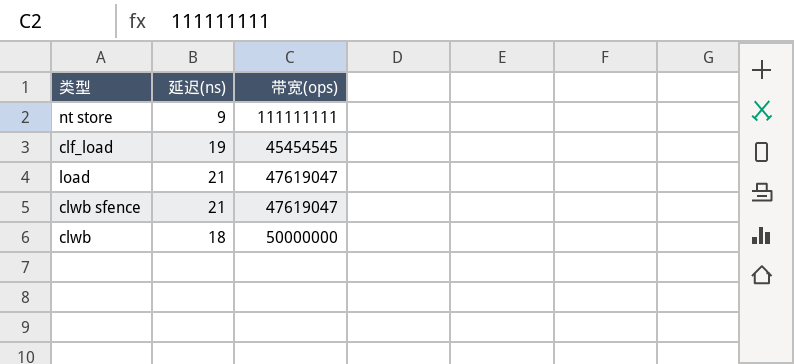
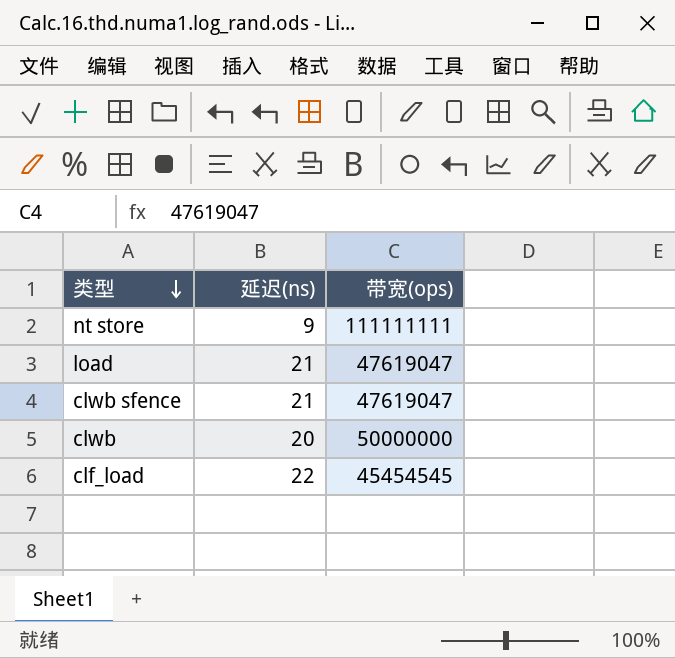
row order: none -> 类型 descending
clwb | 延迟(ns): 18 -> 20
clf_load | 延迟(ns): 19 -> 22

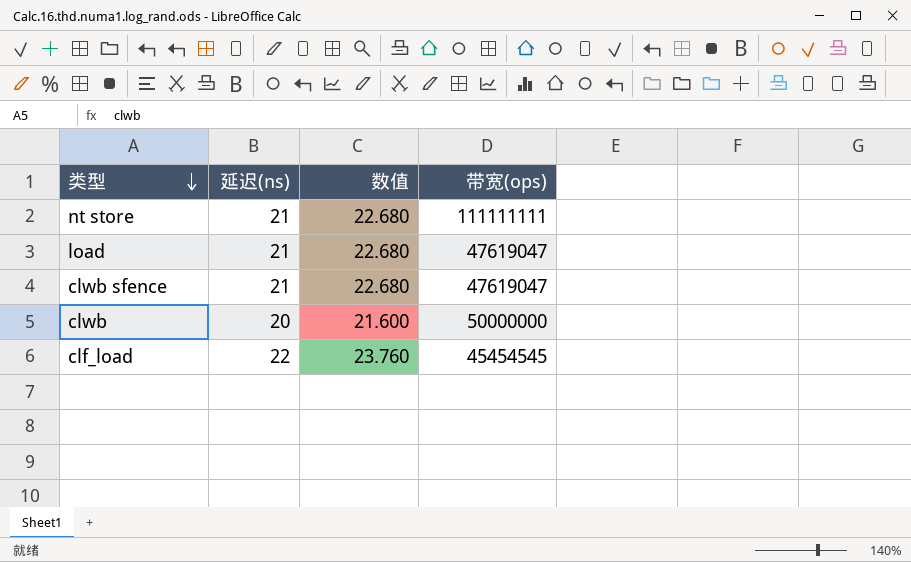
column 数值 | formula: none -> [延迟(ns)] * 1.08
nt store | 延迟(ns): 9 -> 21

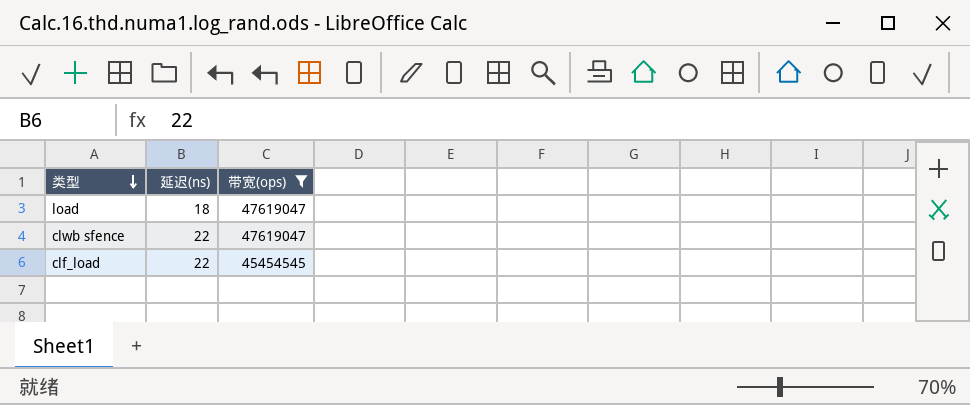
filter: none -> 带宽(ops) <= 47619047
column 数值 | formula: [延迟(ns)] * 1.08 -> none
load | 延迟(ns): 21 -> 18
clwb sfence | 延迟(ns): 21 -> 22

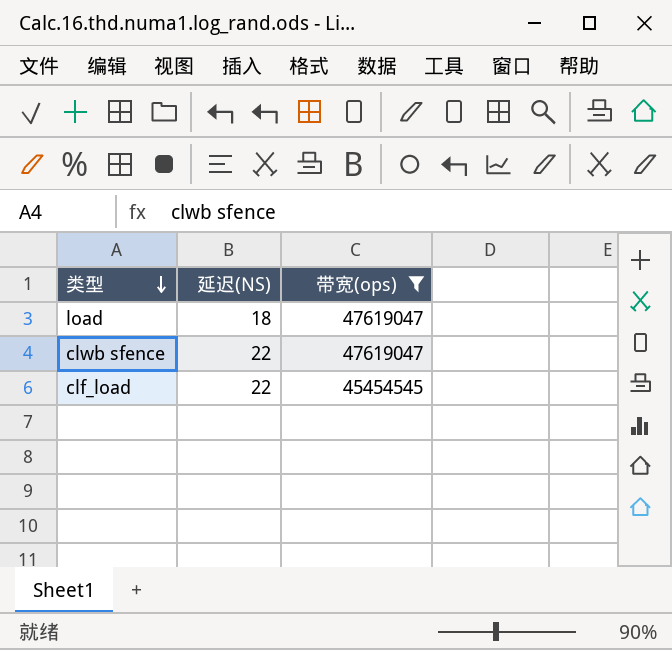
column name: 延迟(ns) -> 延迟(NS)

